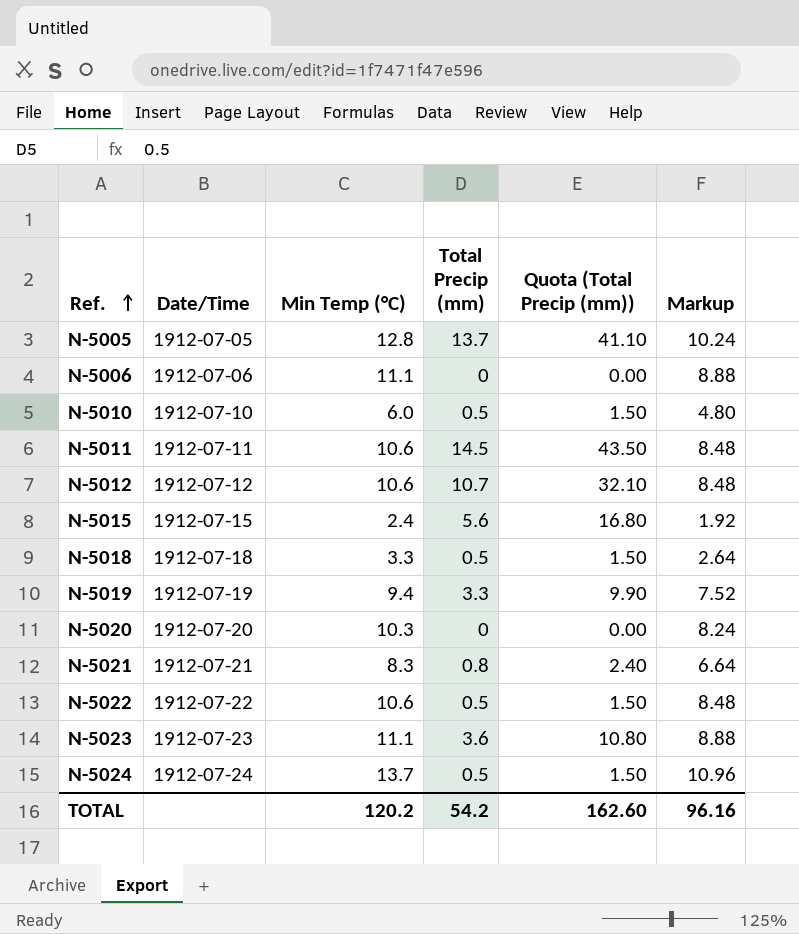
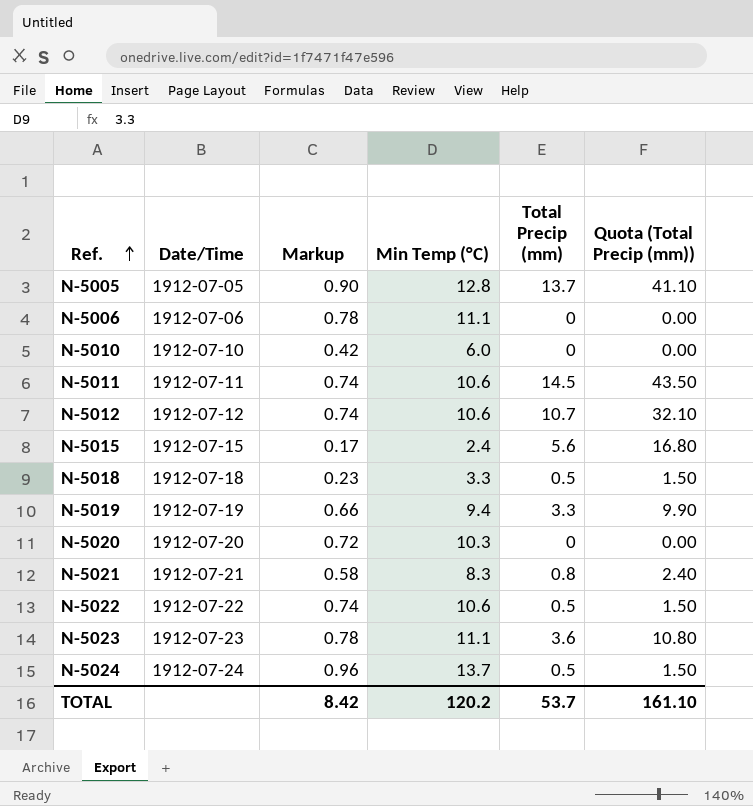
column Markup | formula: [Min Temp (°C)] * 0.8 -> [Min Temp (°C)] * 0.07
column Markup | position: 6 -> 3
N-5010 | Total Precip (mm): 0.5 -> 0
N-5010 | Quota (Total Precip (mm)): 1.50 -> 0.00
TOTAL | Markup: 96.16 -> 8.42
TOTAL | Total Precip (mm): 54.2 -> 53.7
TOTAL | Quota (Total Precip (mm)): 162.60 -> 161.10

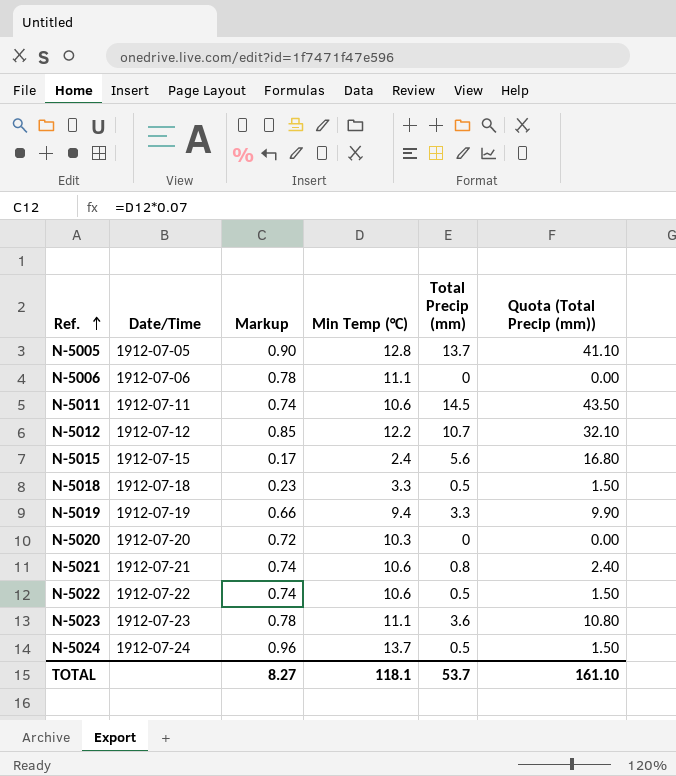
row N-5010: 1912-07-10 | 0.42 | 6.0 | 0 | 0.00 -> none
N-5012 | Markup: 0.74 -> 0.85
N-5012 | Min Temp (°C): 10.6 -> 12.2
N-5021 | Markup: 0.58 -> 0.74
N-5021 | Min Temp (°C): 8.3 -> 10.6
TOTAL | Markup: 8.42 -> 8.27
TOTAL | Min Temp (°C): 120.2 -> 118.1

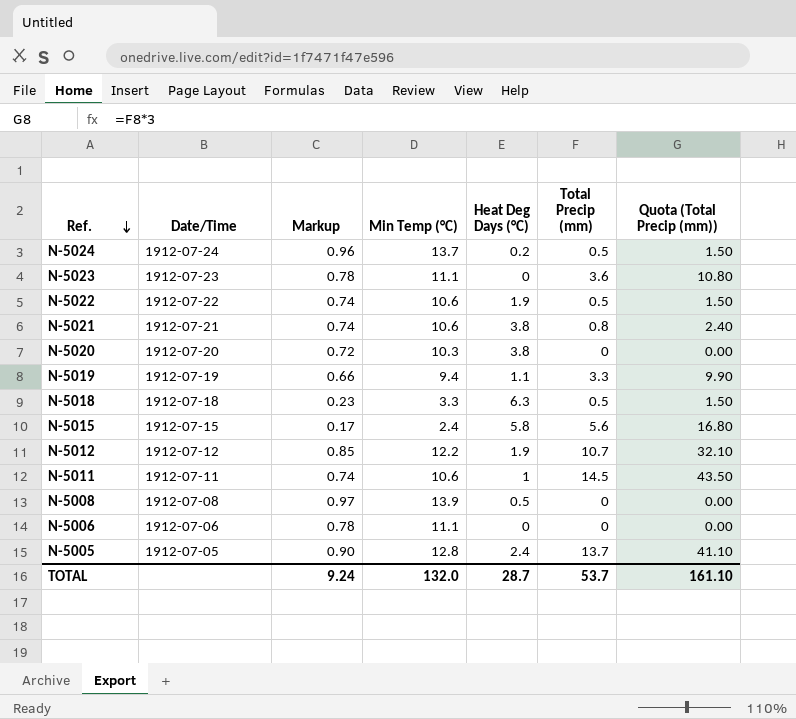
row order: Ref. ascending -> Ref. descending
column Heat Deg Days (°C) | position: none -> 5
row N-5008: none -> 1912-07-08 | 0.97 | 13.9 | 0.5 | 0 | 0.00
TOTAL | Markup: 8.27 -> 9.24
TOTAL | Min Temp (°C): 118.1 -> 132.0

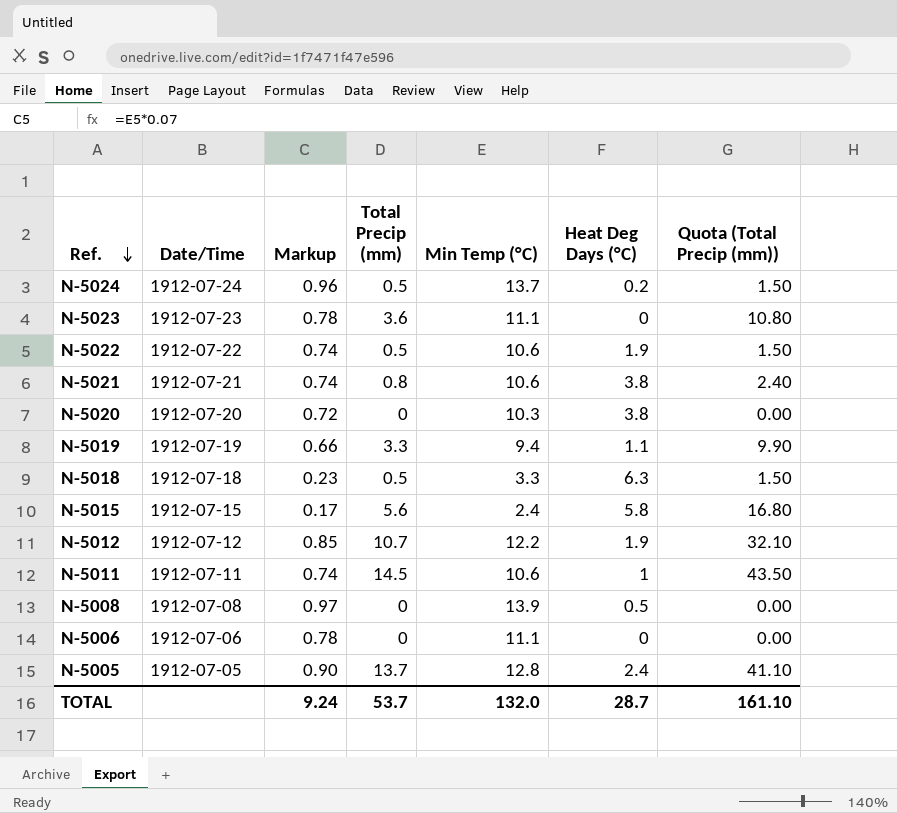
column Total Precip (mm) | position: 6 -> 4

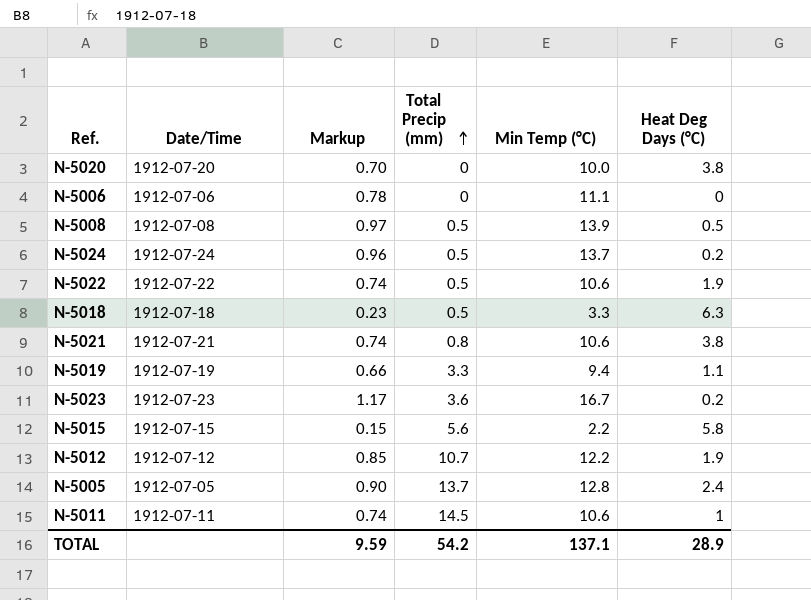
row order: Ref. descending -> Total Precip (mm) ascending
column Quota (Total Precip (mm)) | formula: [Total Precip (mm)] * 3 -> none
N-5020 | Markup: 0.72 -> 0.70
N-5020 | Min Temp (°C): 10.3 -> 10.0
N-5008 | Total Precip (mm): 0 -> 0.5
N-5023 | Markup: 0.78 -> 1.17
N-5023 | Min Temp (°C): 11.1 -> 16.7
N-5023 | Heat Deg Days (°C): 0 -> 0.2
N-5015 | Markup: 0.17 -> 0.15
N-5015 | Min Temp (°C): 2.4 -> 2.2
TOTAL | Markup: 9.24 -> 9.59
TOTAL | Total Precip (mm): 53.7 -> 54.2
TOTAL | Min Temp (°C): 132.0 -> 137.1
TOTAL | Heat Deg Days (°C): 28.7 -> 28.9

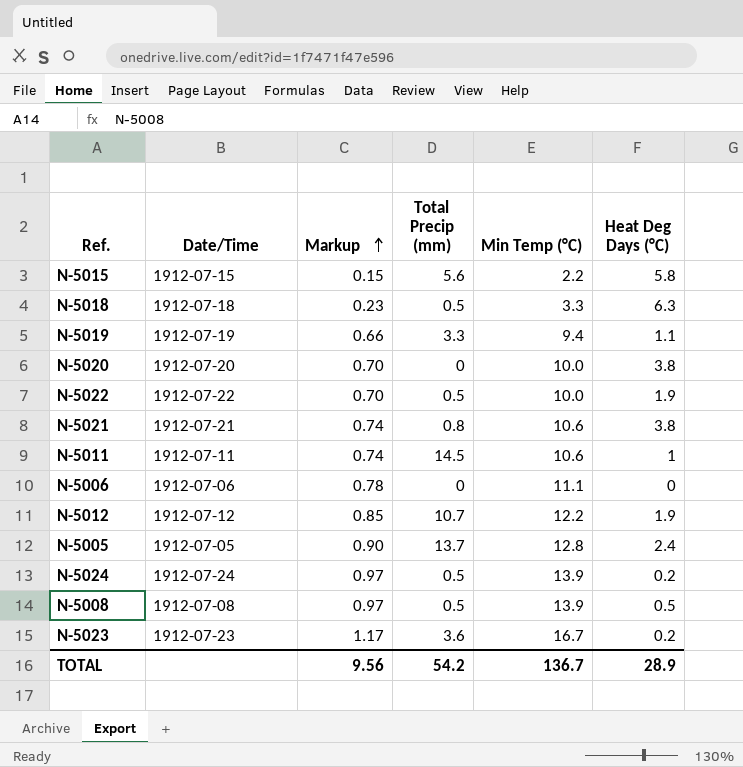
row order: Total Precip (mm) ascending -> Markup ascending
N-5022 | Markup: 0.74 -> 0.70
N-5022 | Min Temp (°C): 10.6 -> 10.0
N-5024 | Markup: 0.96 -> 0.97
N-5024 | Min Temp (°C): 13.7 -> 13.9
TOTAL | Markup: 9.59 -> 9.56
TOTAL | Min Temp (°C): 137.1 -> 136.7

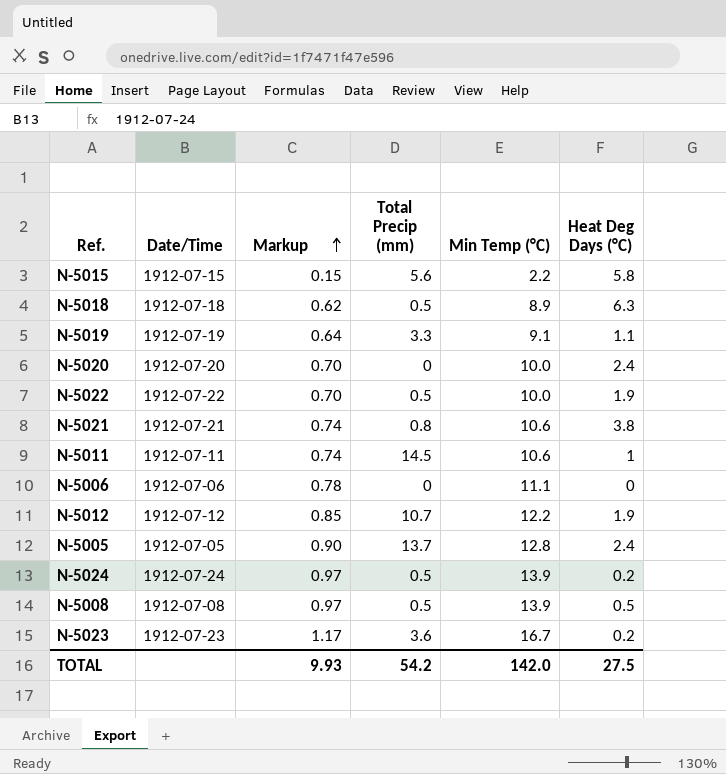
N-5018 | Markup: 0.23 -> 0.62
N-5018 | Min Temp (°C): 3.3 -> 8.9
N-5019 | Markup: 0.66 -> 0.64
N-5019 | Min Temp (°C): 9.4 -> 9.1
N-5020 | Heat Deg Days (°C): 3.8 -> 2.4
TOTAL | Markup: 9.56 -> 9.93
TOTAL | Min Temp (°C): 136.7 -> 142.0
TOTAL | Heat Deg Days (°C): 28.9 -> 27.5

